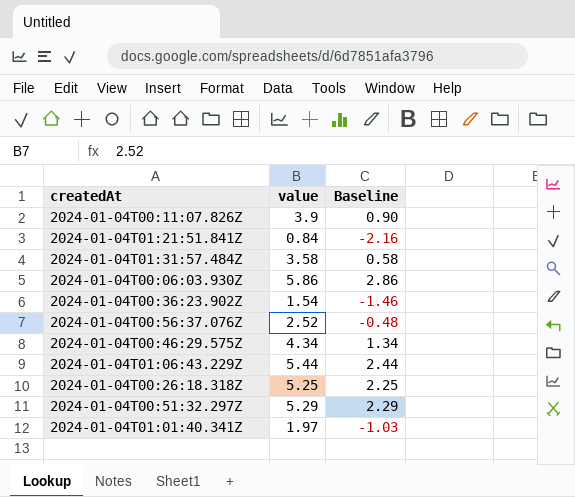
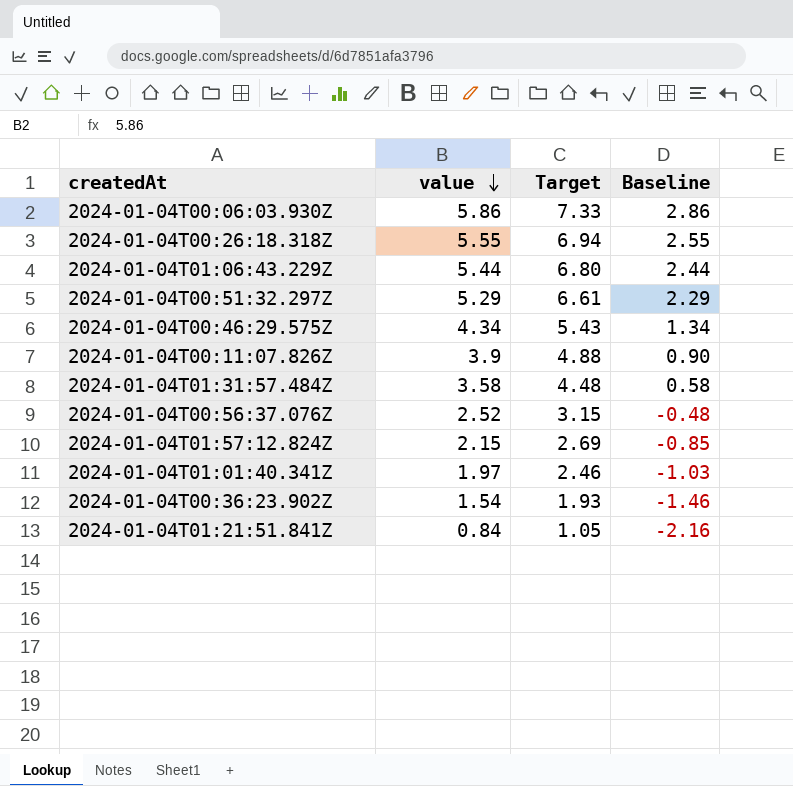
row order: none -> value descending
column Target | formula: none -> [value] * 1.25
2024-01-04T00:26:18.318Z | value: 5.25 -> 5.55
2024-01-04T00:26:18.318Z | Baseline: 2.25 -> 2.55
row 2024-01-04T01:57:12.824Z: none -> 2.15 | 2.69 | -0.85

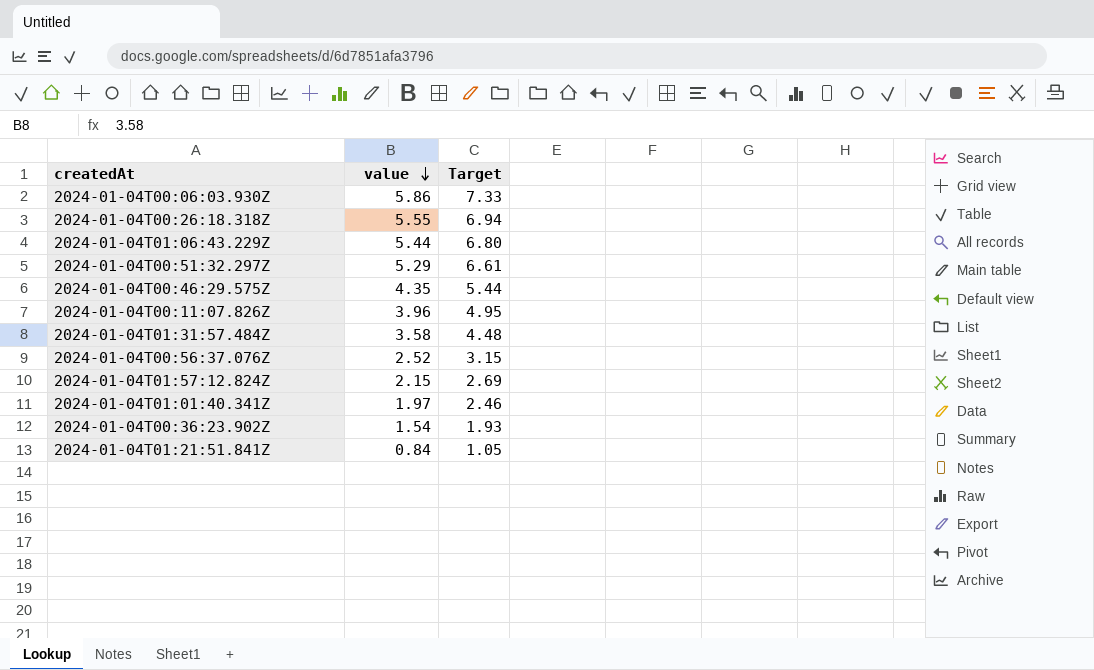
column Baseline | formula: [value] - 3 -> none
2024-01-04T00:46:29.575Z | value: 4.34 -> 4.35
2024-01-04T00:46:29.575Z | Target: 5.43 -> 5.44
2024-01-04T00:11:07.826Z | value: 3.9 -> 3.96
2024-01-04T00:11:07.826Z | Target: 4.88 -> 4.95

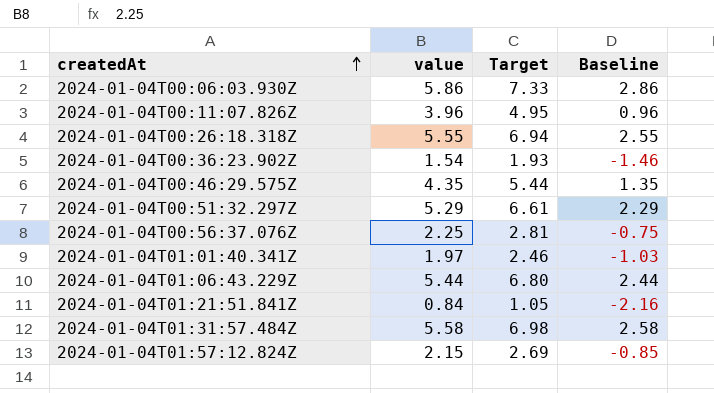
row order: value descending -> createdAt ascending
column Baseline | formula: none -> [value] - 3
2024-01-04T00:56:37.076Z | value: 2.52 -> 2.25
2024-01-04T00:56:37.076Z | Target: 3.15 -> 2.81
2024-01-04T01:31:57.484Z | value: 3.58 -> 5.58
2024-01-04T01:31:57.484Z | Target: 4.48 -> 6.98

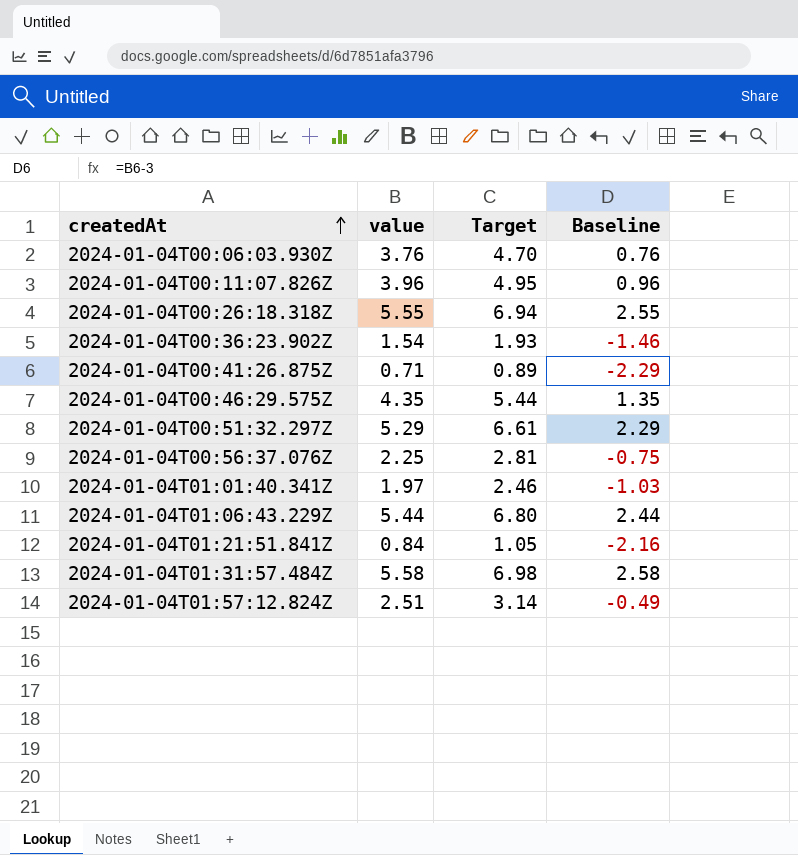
2024-01-04T00:06:03.930Z | value: 5.86 -> 3.76
2024-01-04T00:06:03.930Z | Target: 7.33 -> 4.70
2024-01-04T00:06:03.930Z | Baseline: 2.86 -> 0.76
row 2024-01-04T00:41:26.875Z: none -> 0.71 | 0.89 | -2.29
2024-01-04T01:57:12.824Z | value: 2.15 -> 2.51
2024-01-04T01:57:12.824Z | Target: 2.69 -> 3.14
2024-01-04T01:57:12.824Z | Baseline: -0.85 -> -0.49

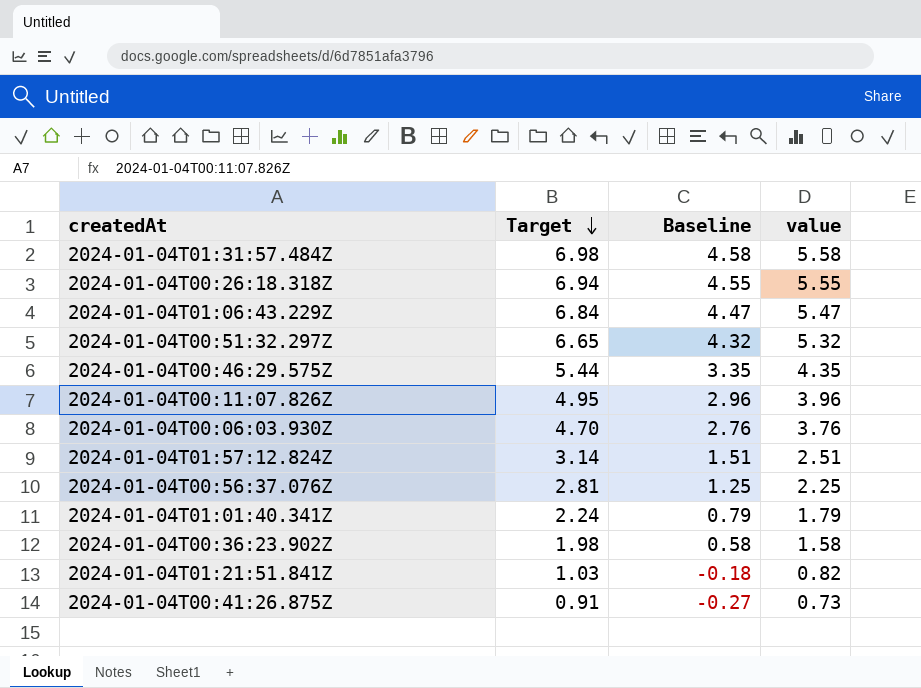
row order: createdAt ascending -> Target descending
column Baseline | formula: [value] - 3 -> [value] - 1
column value | position: 2 -> 4
2024-01-04T01:06:43.229Z | Target: 6.80 -> 6.84
2024-01-04T01:06:43.229Z | value: 5.44 -> 5.47
2024-01-04T00:51:32.297Z | Target: 6.61 -> 6.65
2024-01-04T00:51:32.297Z | value: 5.29 -> 5.32
2024-01-04T01:01:40.341Z | Target: 2.46 -> 2.24
2024-01-04T01:01:40.341Z | value: 1.97 -> 1.79
2024-01-04T00:36:23.902Z | Target: 1.93 -> 1.98
2024-01-04T00:36:23.902Z | value: 1.54 -> 1.58
2024-01-04T01:21:51.841Z | Target: 1.05 -> 1.03
2024-01-04T01:21:51.841Z | value: 0.84 -> 0.82
2024-01-04T00:41:26.875Z | Target: 0.89 -> 0.91
2024-01-04T00:41:26.875Z | value: 0.71 -> 0.73

